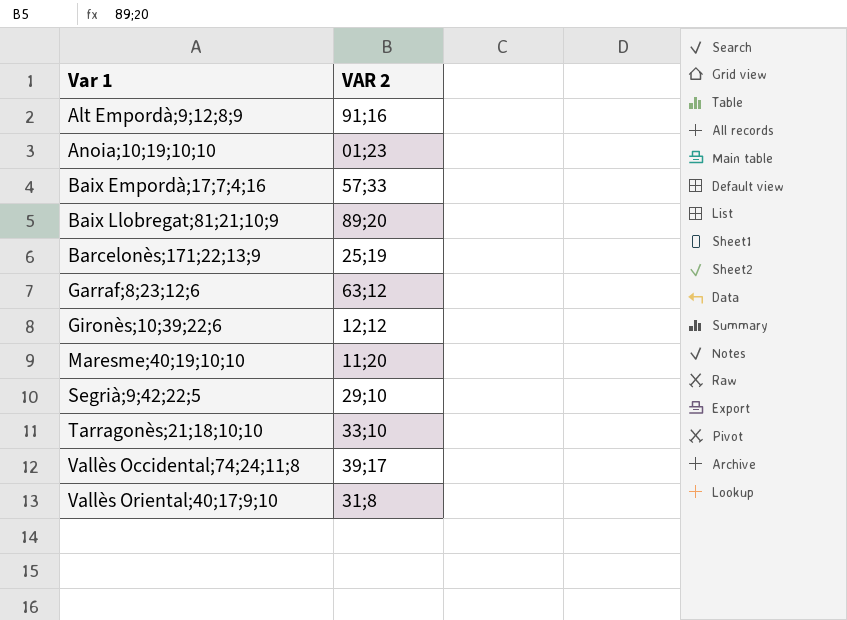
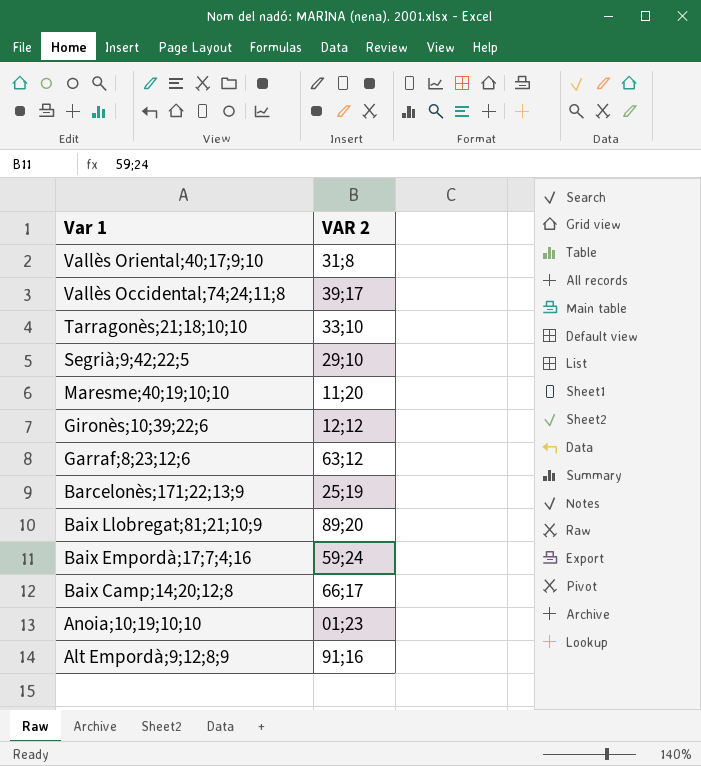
row order: Var 1 ascending -> Var 1 descending
Baix Empordà;17;7;4;16 | VAR 2: 57;33 -> 59;24
row Baix Camp;14;20;12;8: none -> 66;17

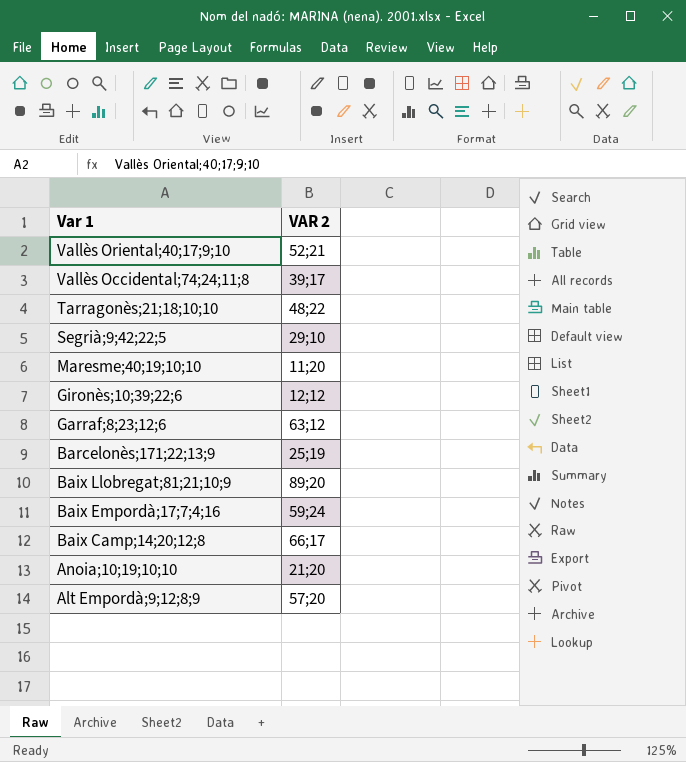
Vallès Oriental;40;17;9;10 | VAR 2: 31;8 -> 52;21
Tarragonès;21;18;10;10 | VAR 2: 33;10 -> 48;22
Anoia;10;19;10;10 | VAR 2: 01;23 -> 21;20
Alt Empordà;9;12;8;9 | VAR 2: 91;16 -> 57;20

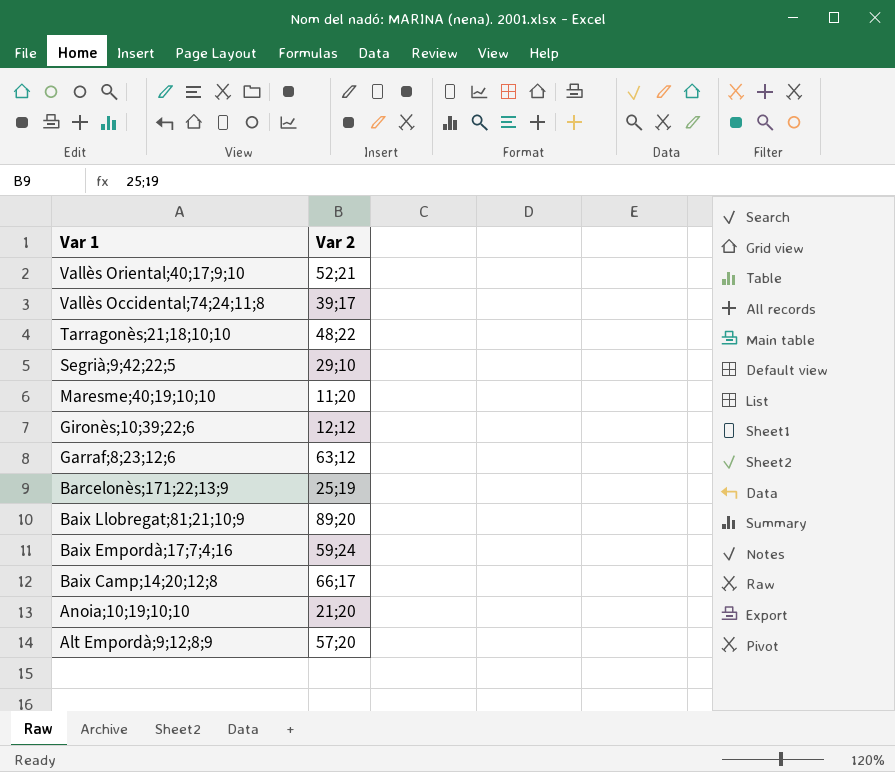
column name: VAR 2 -> Var 2

